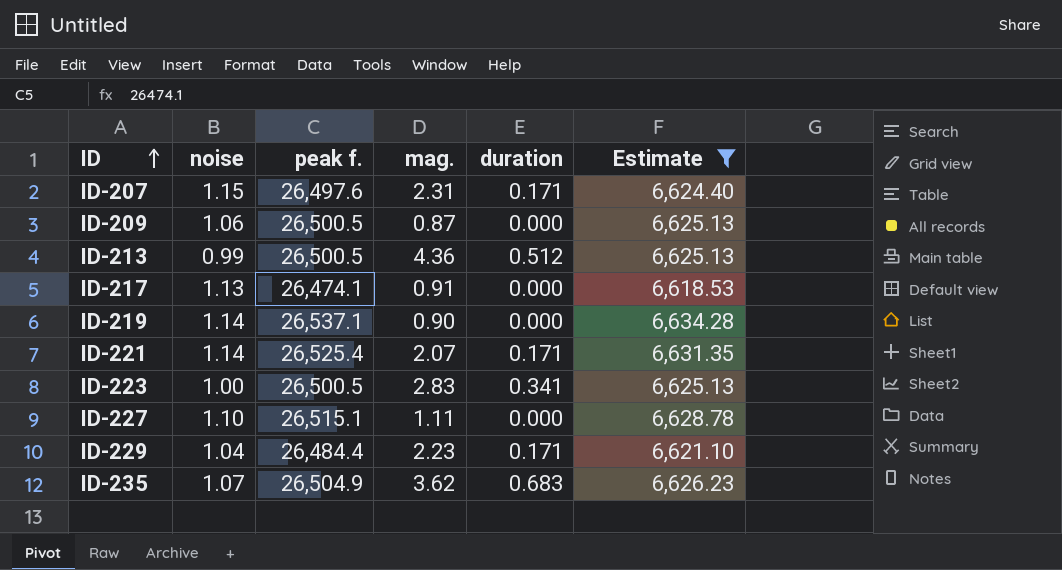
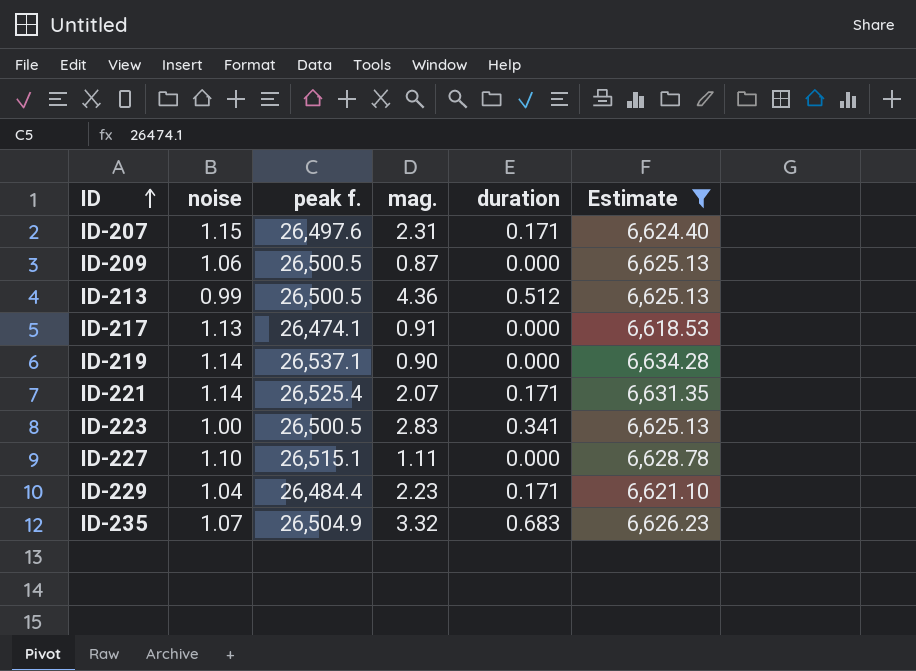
ID-235 | mag.: 3.62 -> 3.32

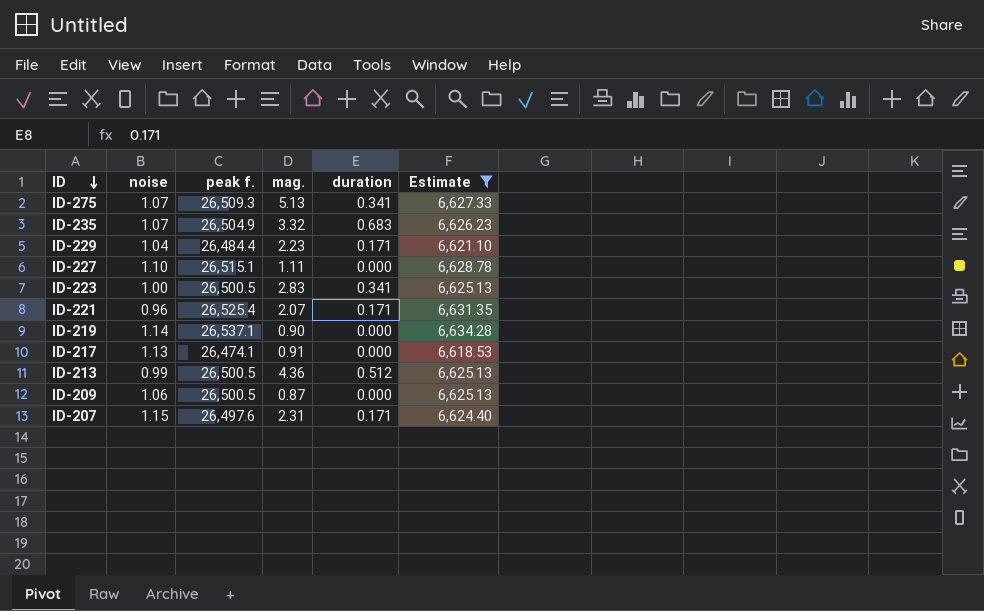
row order: ID ascending -> ID descending
row ID-275: none -> 1.07 | 26,509.3 | 5.13 | 0.341 | 6,627.33
ID-221 | noise: 1.14 -> 0.96

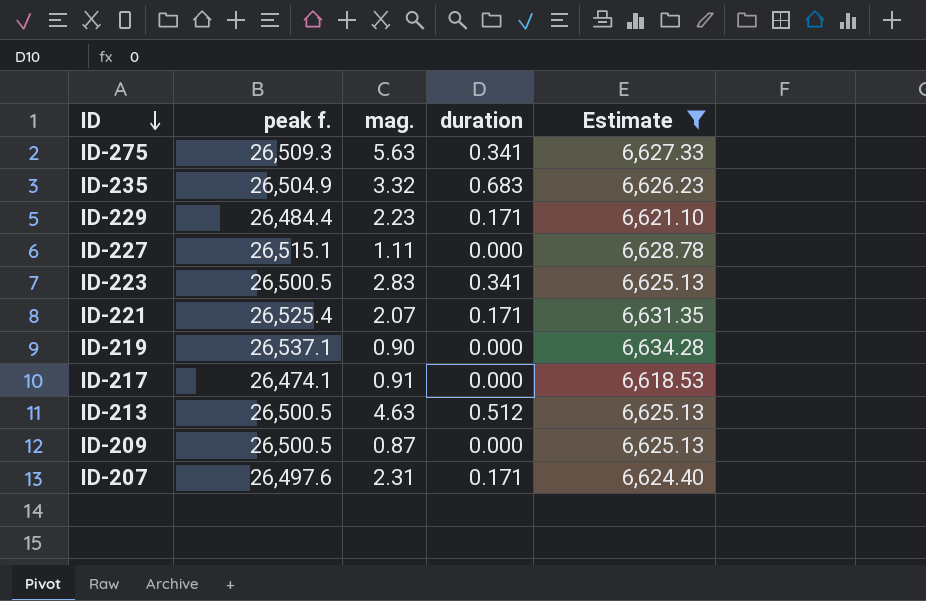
column noise | position: 2 -> none
ID-275 | mag.: 5.13 -> 5.63
ID-213 | mag.: 4.36 -> 4.63

